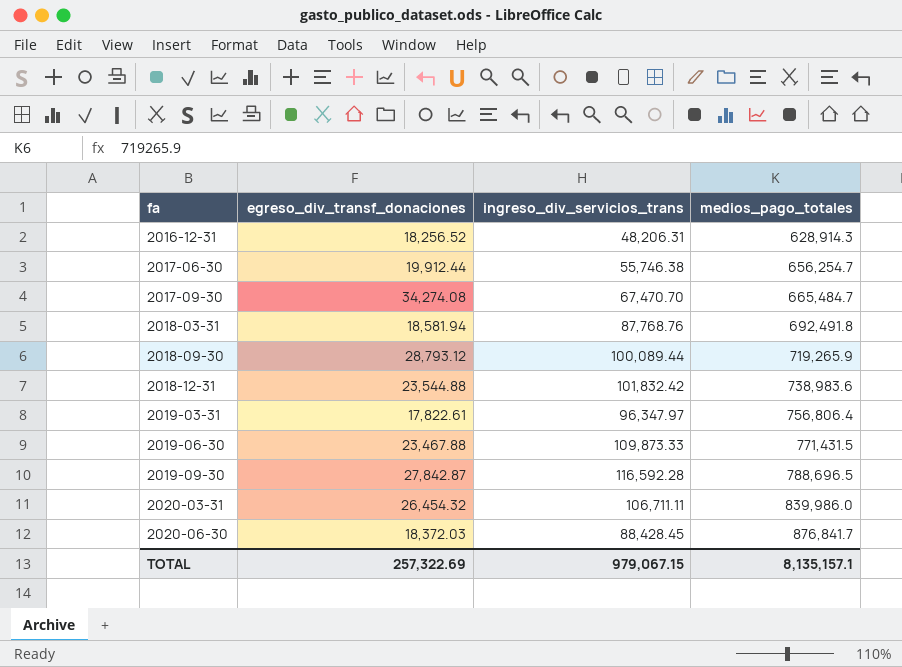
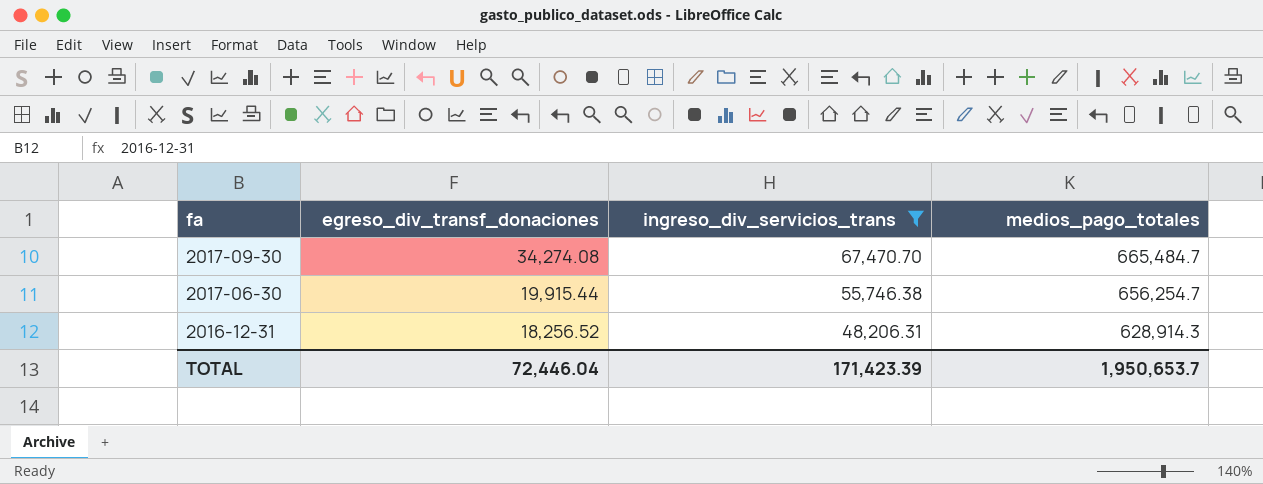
filter: none -> ingreso_div_servicios_trans <= 67,470.70
row order: fa ascending -> fa descending
2017-06-30 | egreso_div_transf_donaciones: 19,912.44 -> 19,915.44
TOTAL | egreso_div_transf_donaciones: 257,322.69 -> 72,446.04
TOTAL | ingreso_div_servicios_trans: 979,067.15 -> 171,423.39
TOTAL | medios_pago_totales: 8,135,157.1 -> 1,950,653.7

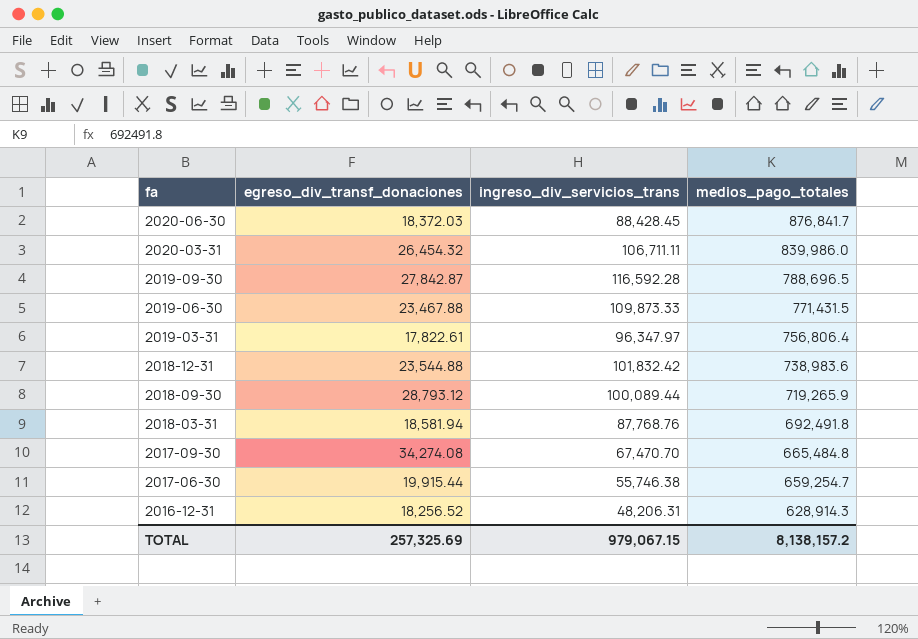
filter: ingreso_div_servicios_trans <= 67,470.70 -> none
2017-09-30 | medios_pago_totales: 665,484.7 -> 665,484.8
2017-06-30 | medios_pago_totales: 656,254.7 -> 659,254.7
TOTAL | egreso_div_transf_donaciones: 72,446.04 -> 257,325.69
TOTAL | ingreso_div_servicios_trans: 171,423.39 -> 979,067.15
TOTAL | medios_pago_totales: 1,950,653.7 -> 8,138,157.2

